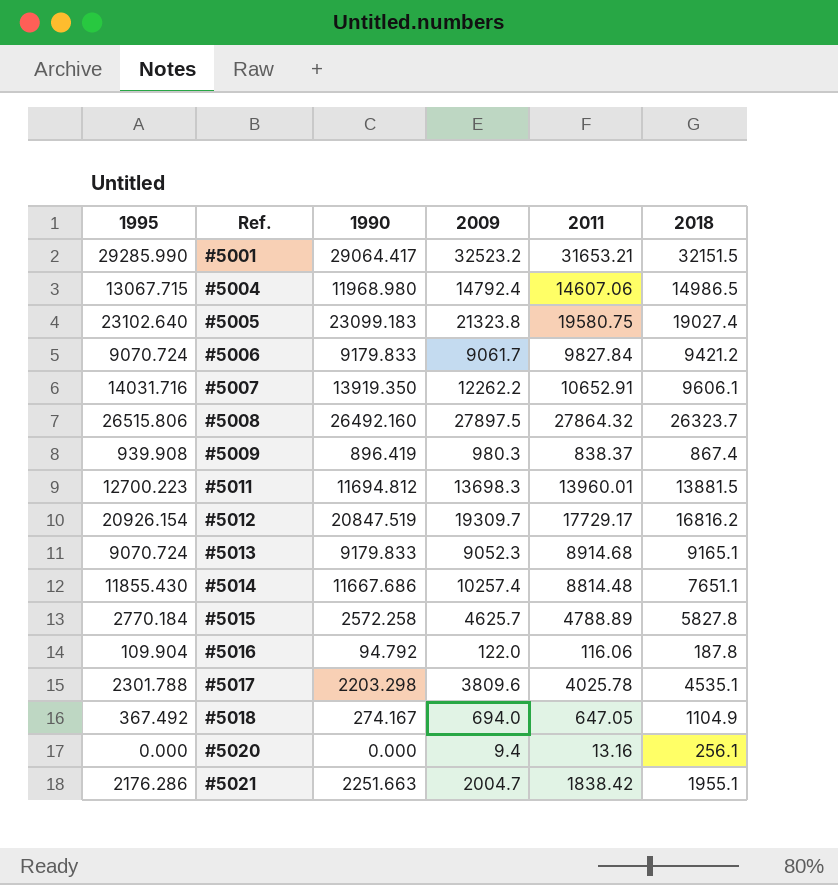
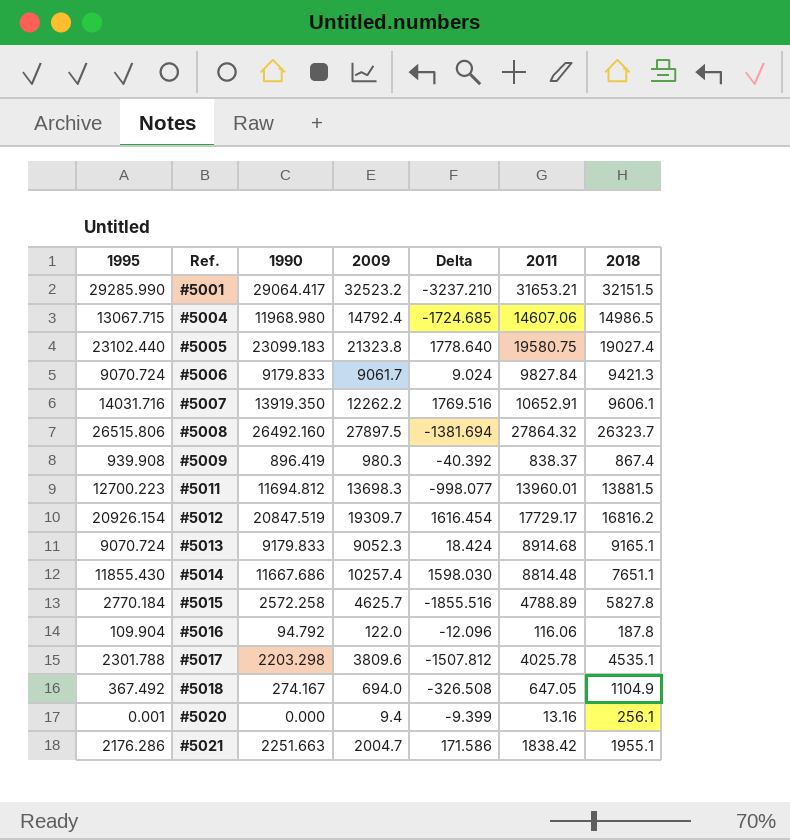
column Delta | formula: none -> [1995] - [2009]
#5005 | 1995: 23102.640 -> 23102.440
#5006 | 2018: 9421.2 -> 9421.3
#5020 | 1995: 0.000 -> 0.001

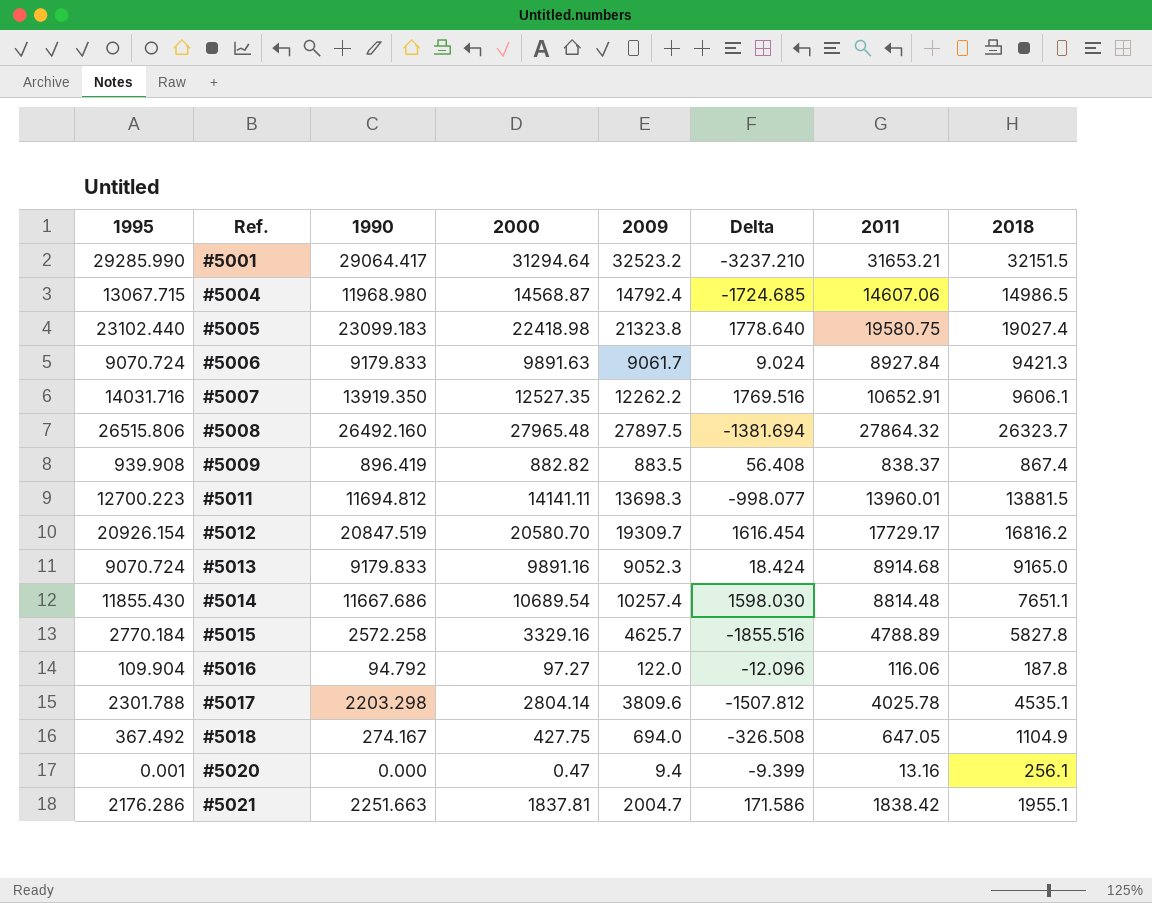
column 2000 | position: none -> 4
#5006 | 2011: 9827.84 -> 8927.84
#5009 | 2009: 980.3 -> 883.5
#5009 | Delta: -40.392 -> 56.408
#5013 | 2018: 9165.1 -> 9165.0

